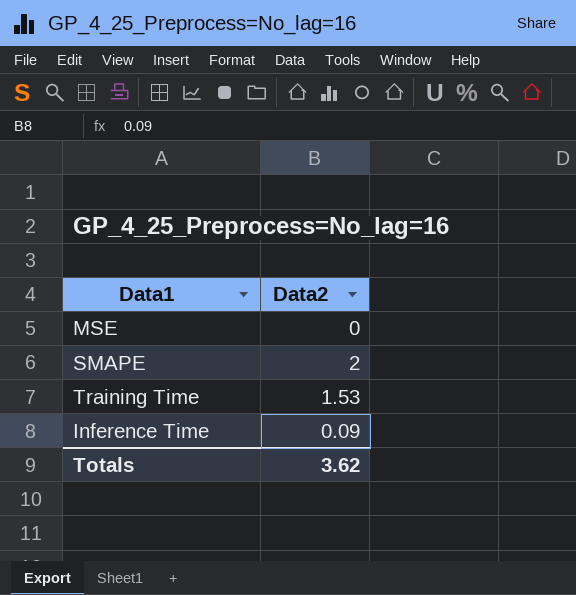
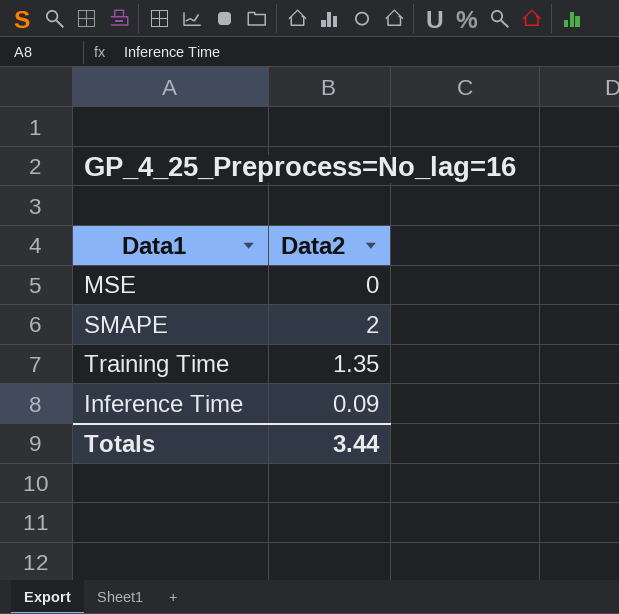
Training Time | Data2: 1.53 -> 1.35
Totals | Data2: 3.62 -> 3.44

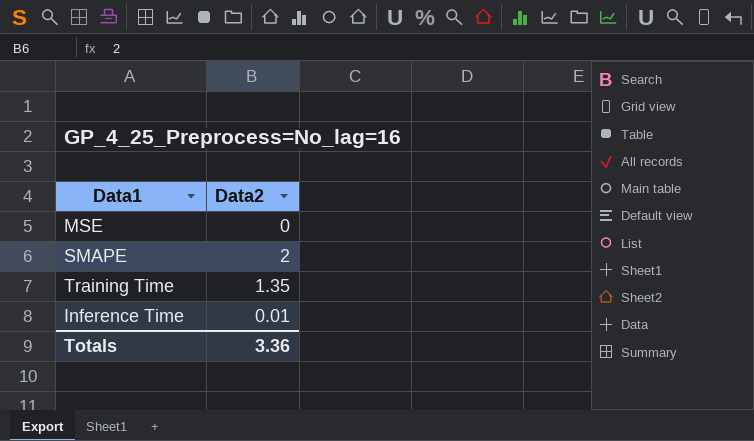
Inference Time | Data2: 0.09 -> 0.01
Totals | Data2: 3.44 -> 3.36

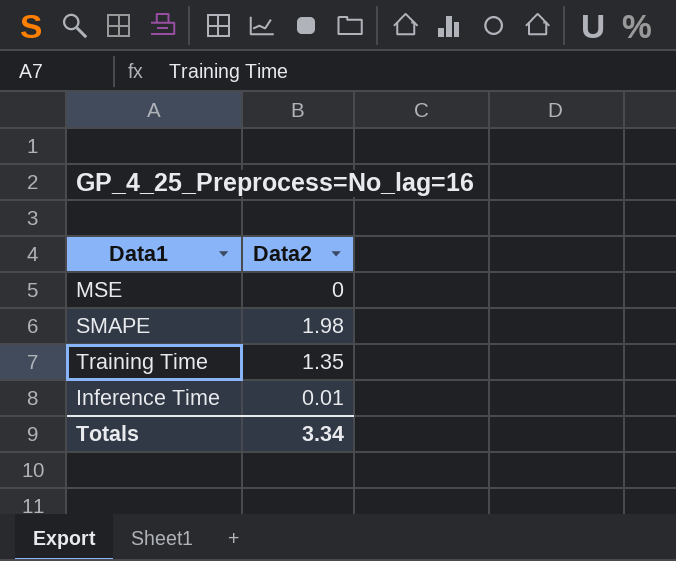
SMAPE | Data2: 2 -> 1.98
Totals | Data2: 3.36 -> 3.34

